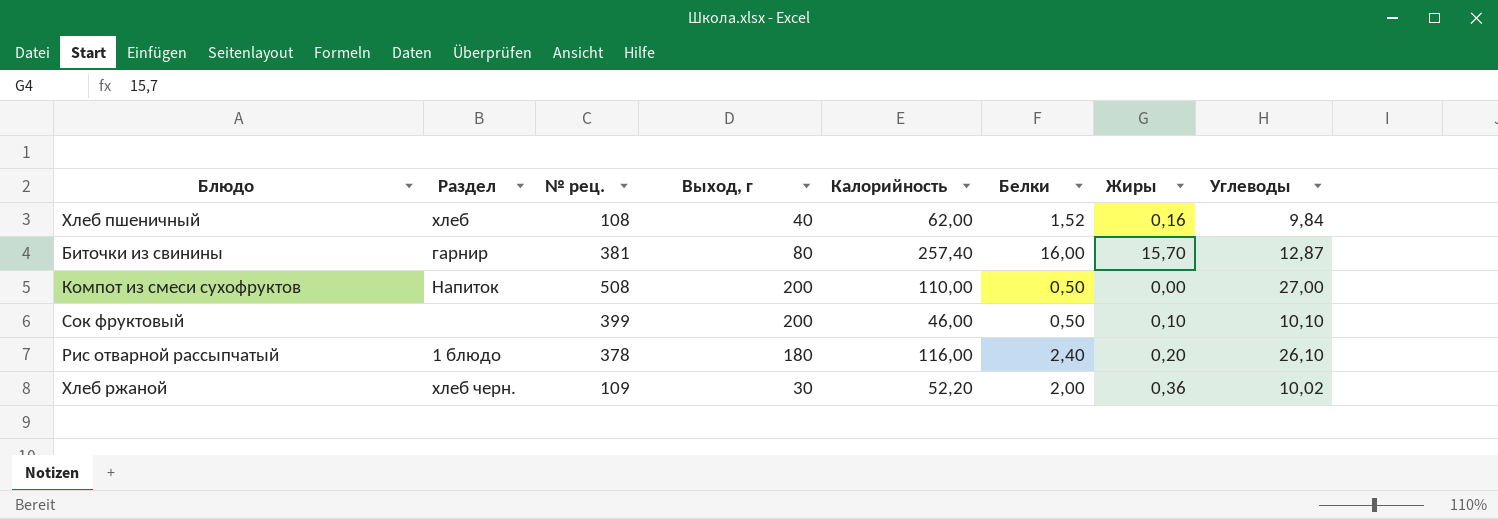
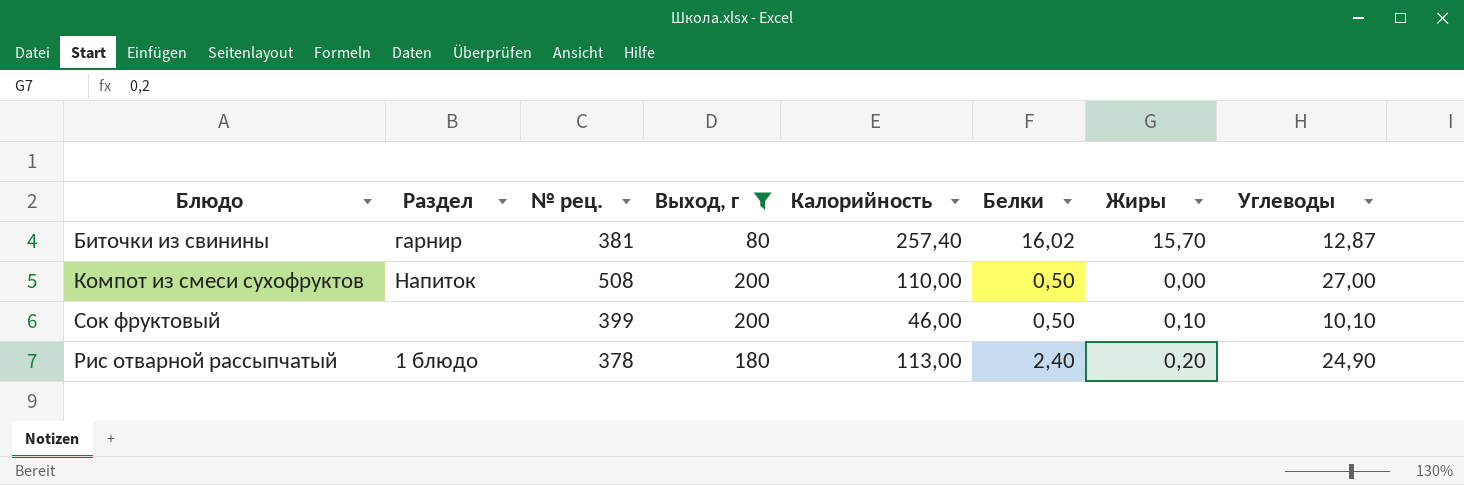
filter: none -> Выход, г >= 80
Биточки из свинины | Белки: 16,00 -> 16,02
Рис отварной рассыпчатый | Калорийность: 116,00 -> 113,00
Рис отварной рассыпчатый | Углеводы: 26,10 -> 24,90

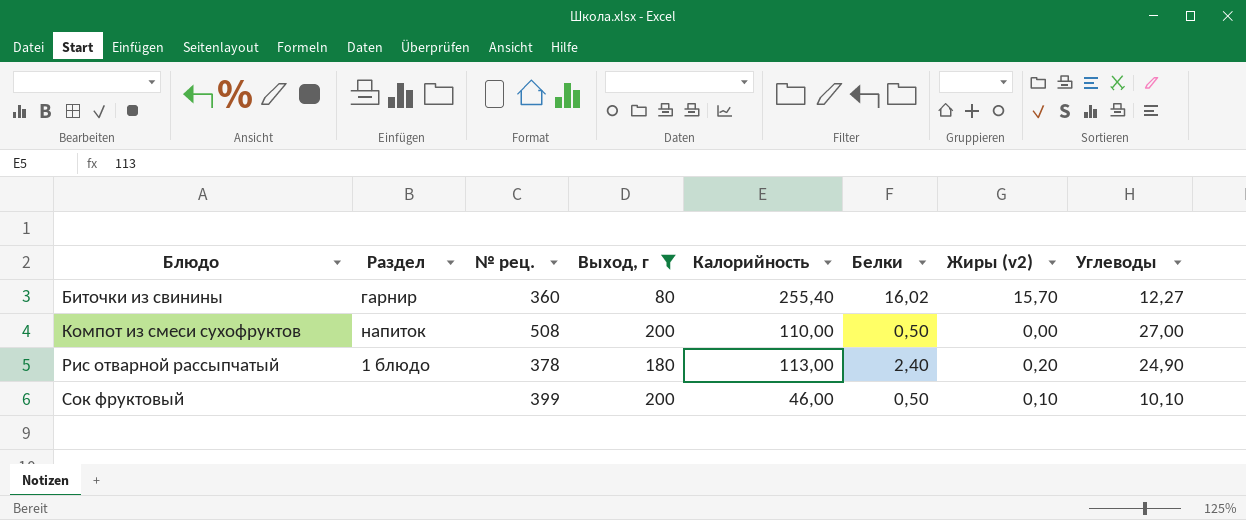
row order: none -> Блюдо ascending
column name: Жиры -> Жиры (v2)
Биточки из свинины | № рец.: 381 -> 360
Биточки из свинины | Калорийность: 257,40 -> 255,40
Биточки из свинины | Углеводы: 12,87 -> 12,27
Компот из смеси сухофруктов | Раздел: Напиток -> напиток

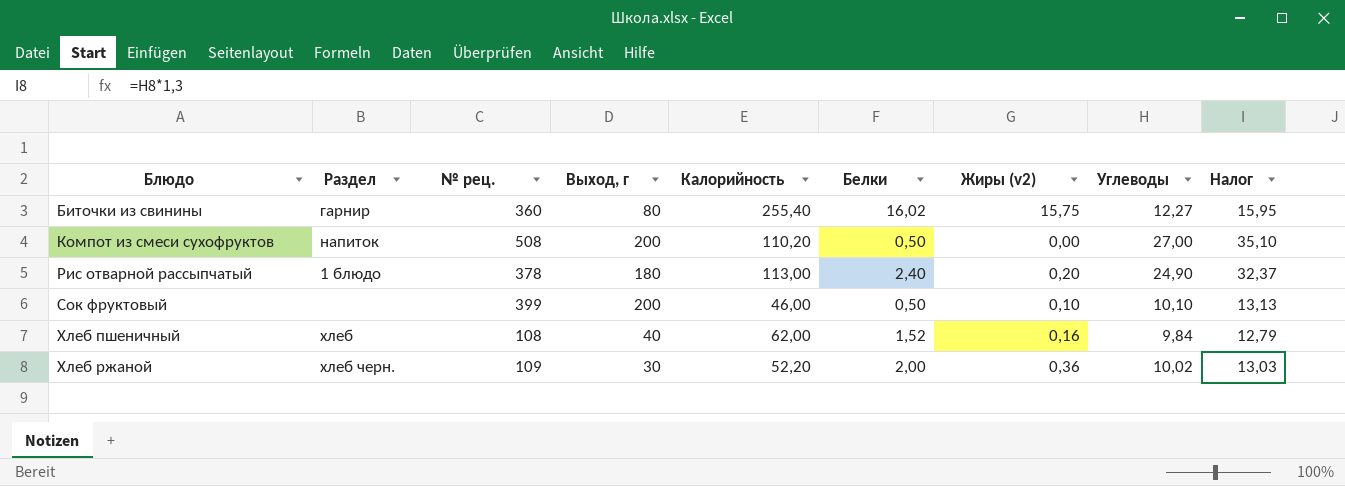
filter: Выход, г >= 80 -> none
column Налог | formula: none -> [Углеводы] * 1,3
Биточки из свинины | Жиры (v2): 15,70 -> 15,75
Компот из смеси сухофруктов | Калорийность: 110,00 -> 110,20

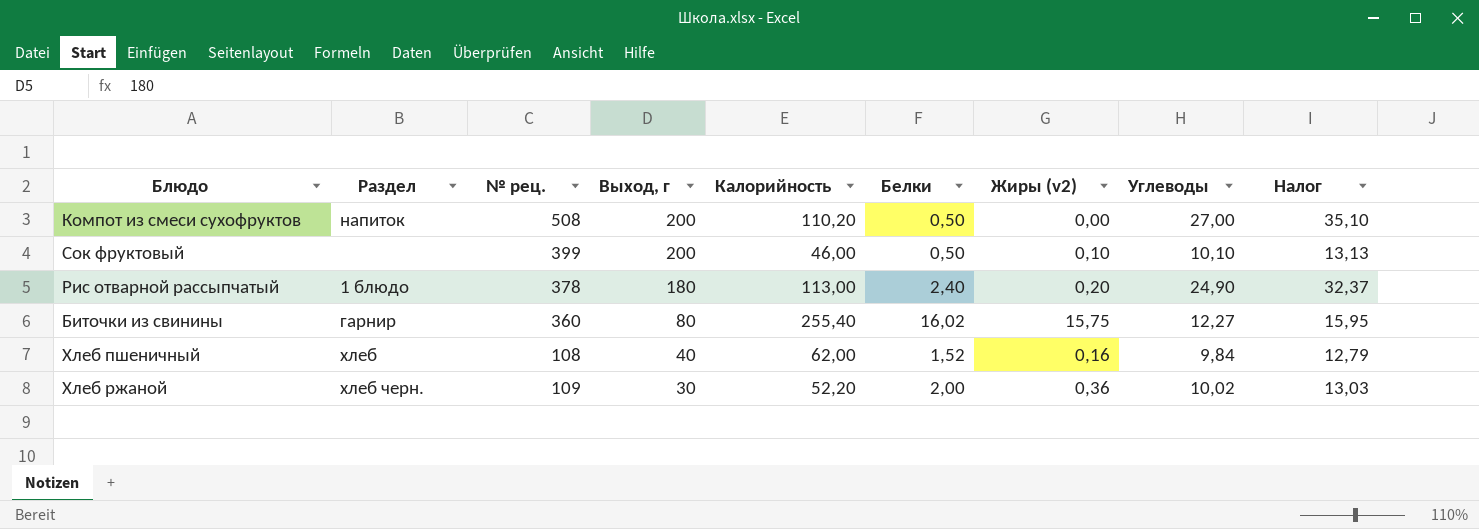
row order: Блюдо ascending -> Выход, г descending

